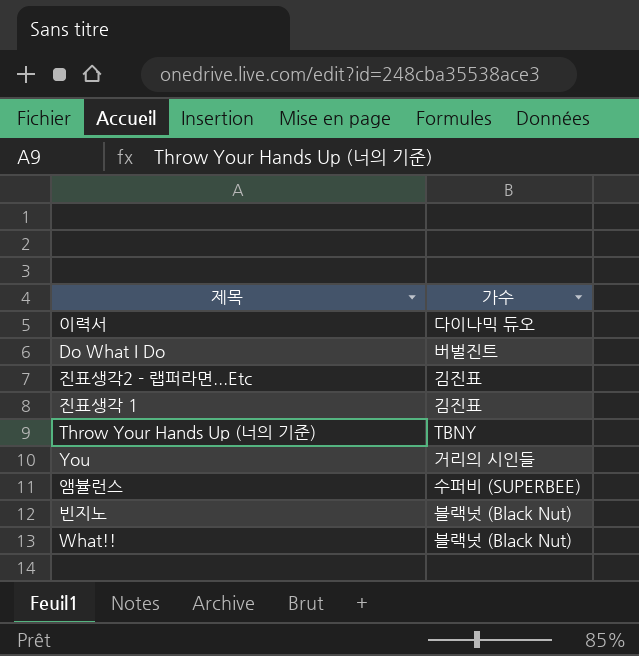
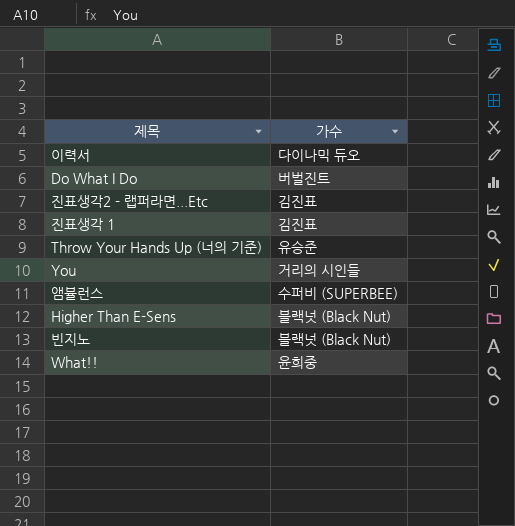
Throw Your Hands Up (너의 기준) | 가수: TBNY -> 유승준
row Higher Than E-Sens: none -> 블랙넛 (Black Nut)
What!! | 가수: 블랙넛 (Black Nut) -> 윤희중

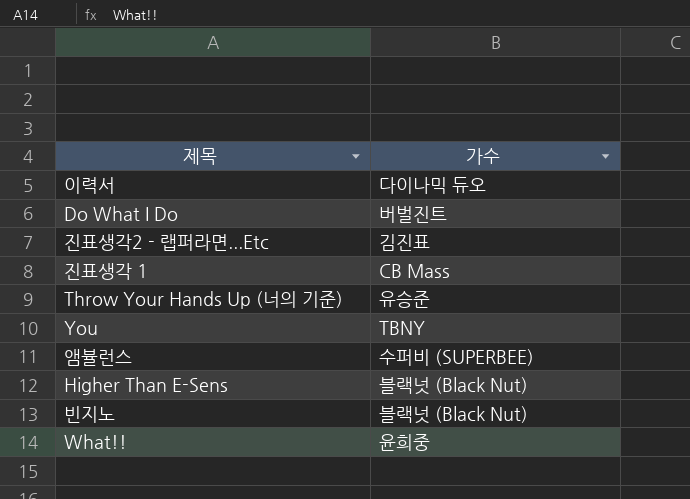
진표생각 1 | 가수: 김진표 -> CB Mass
You | 가수: 거리의 시인들 -> TBNY

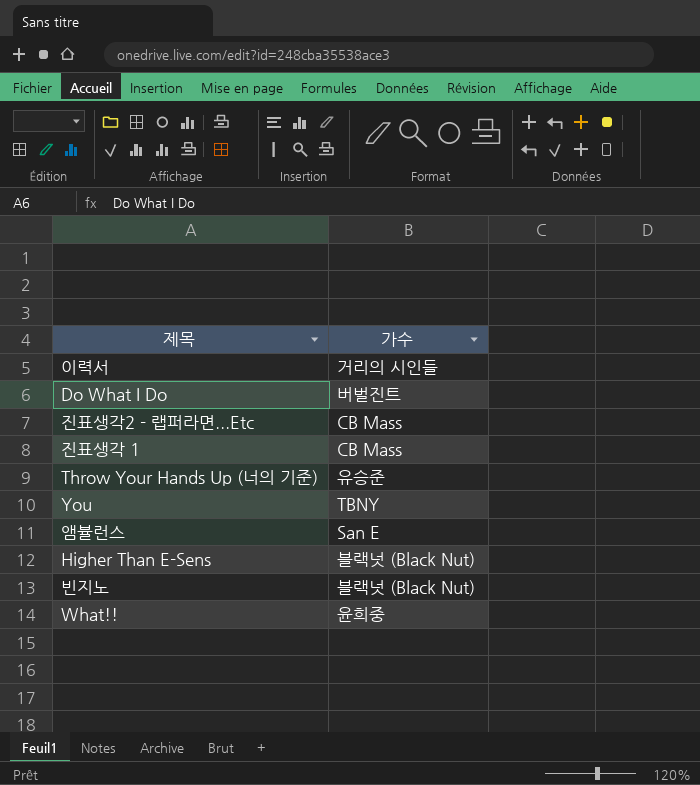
이력서 | 가수: 다이나믹 듀오 -> 거리의 시인들
진표생각2 - 랩퍼라면...Etc | 가수: 김진표 -> CB Mass
앰뷸런스 | 가수: 수퍼비 (SUPERBEE) -> San E

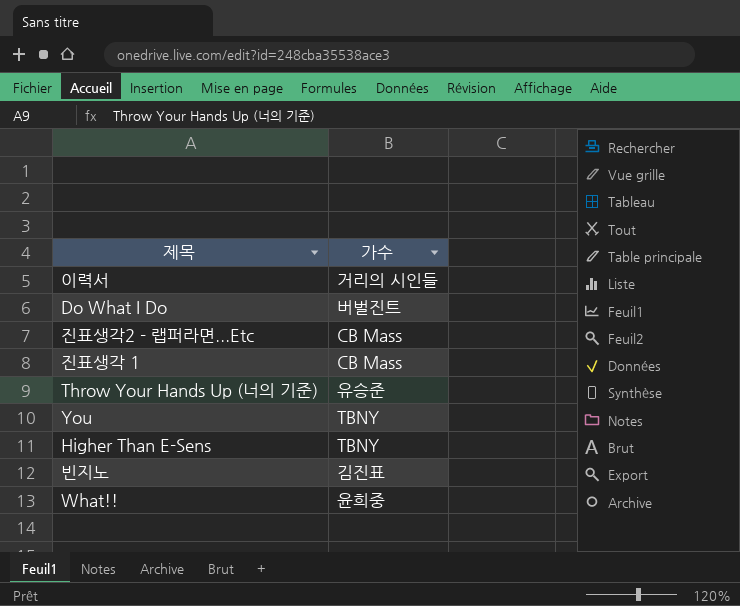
row 앰뷸런스: San E -> none
Higher Than E-Sens | 가수: 블랙넛 (Black Nut) -> TBNY
빈지노 | 가수: 블랙넛 (Black Nut) -> 김진표

